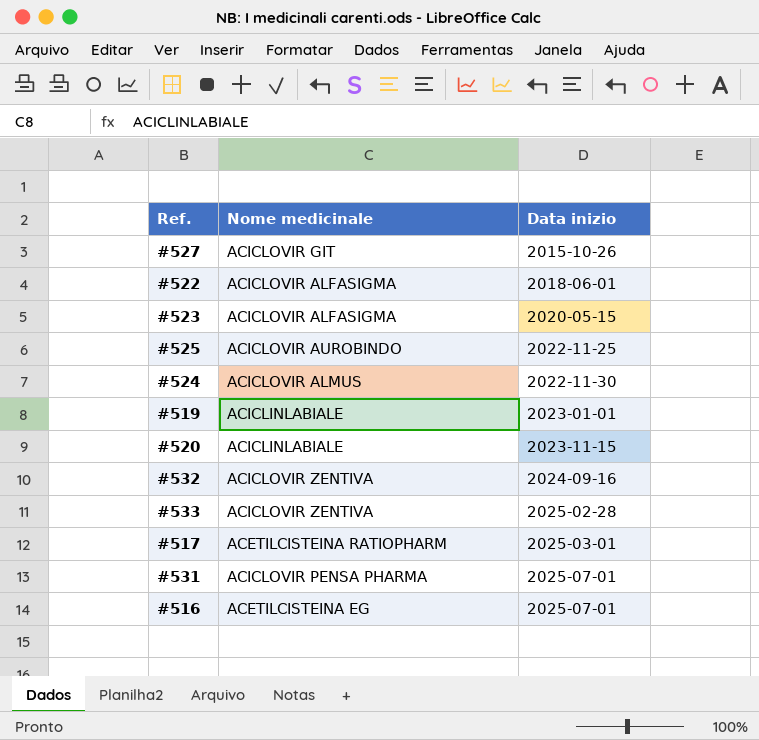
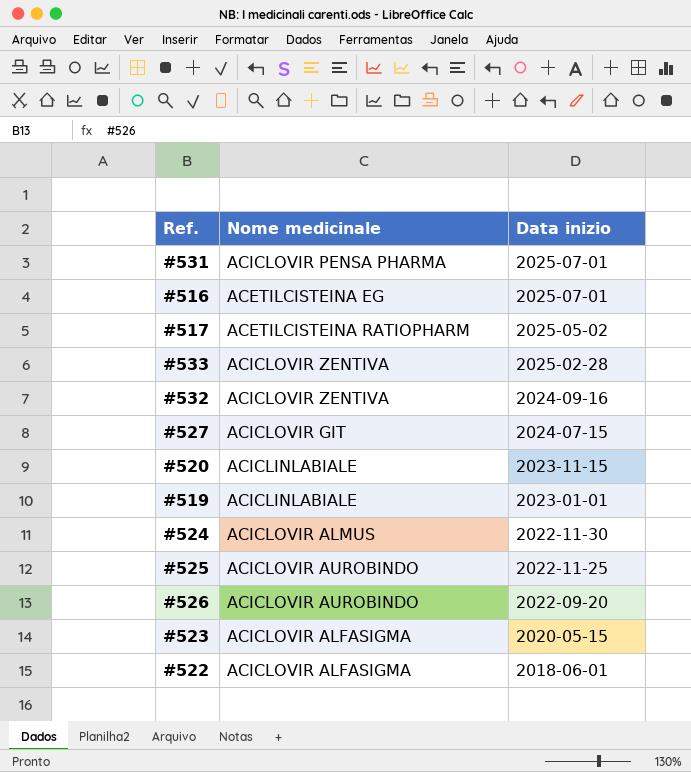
row order: Data inizio ascending -> Data inizio descending
#517 | Data inizio: 2025-03-01 -> 2025-05-02
#527 | Data inizio: 2015-10-26 -> 2024-07-15
row #526: none -> ACICLOVIR AUROBINDO | 2022-09-20

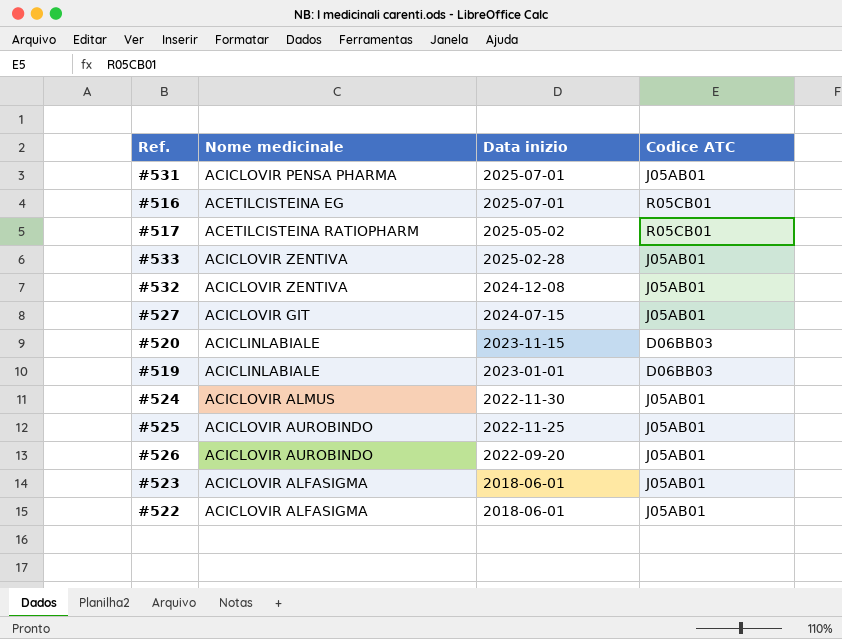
column Codice ATC | position: none -> 4
#532 | Data inizio: 2024-09-16 -> 2024-12-08
#523 | Data inizio: 2020-05-15 -> 2018-06-01

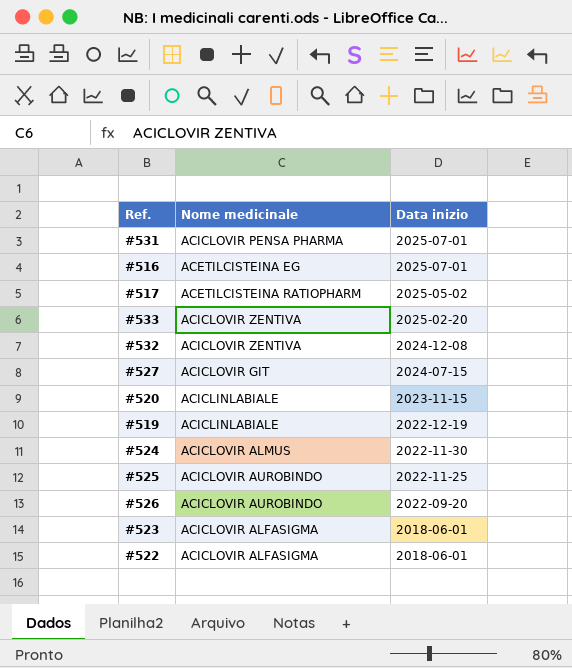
column Codice ATC | position: 4 -> none
#533 | Data inizio: 2025-02-28 -> 2025-02-20
#519 | Data inizio: 2023-01-01 -> 2022-12-19

